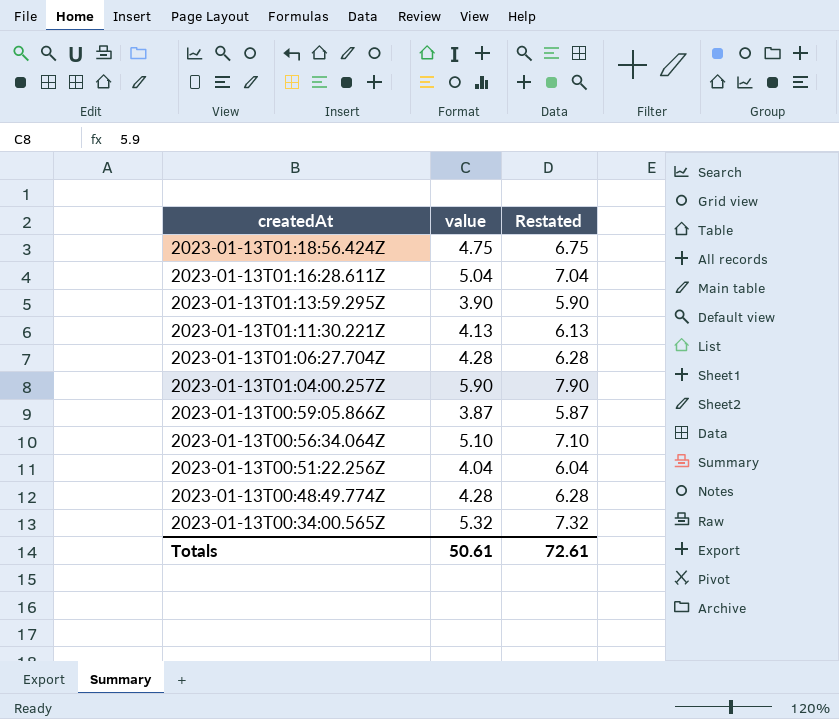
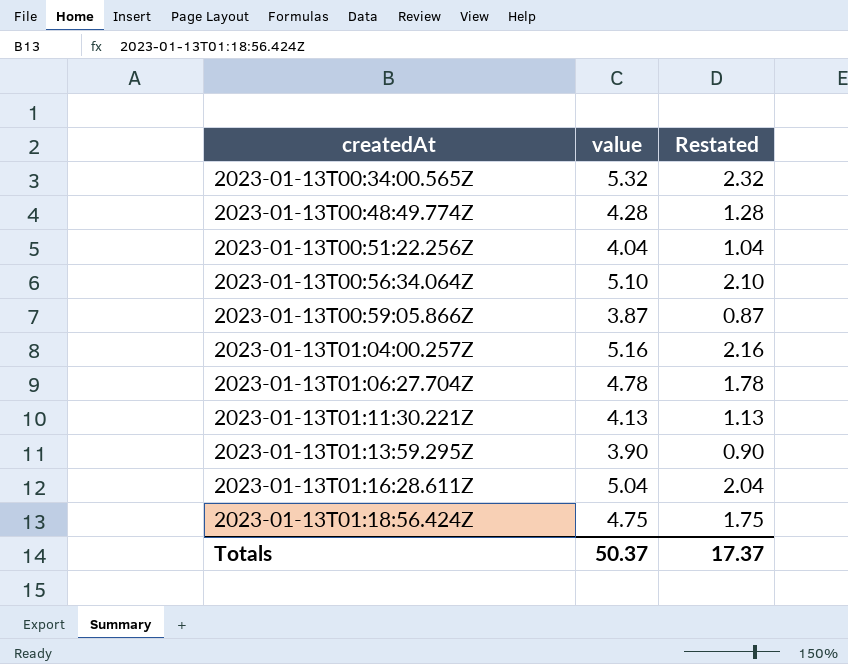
row order: createdAt descending -> createdAt ascending
column Restated | formula: [value] + 2 -> [value] - 3
2023-01-13T01:04:00.257Z | value: 5.90 -> 5.16
2023-01-13T01:06:27.704Z | value: 4.28 -> 4.78
Totals | value: 50.61 -> 50.37
Totals | Restated: 72.61 -> 17.37

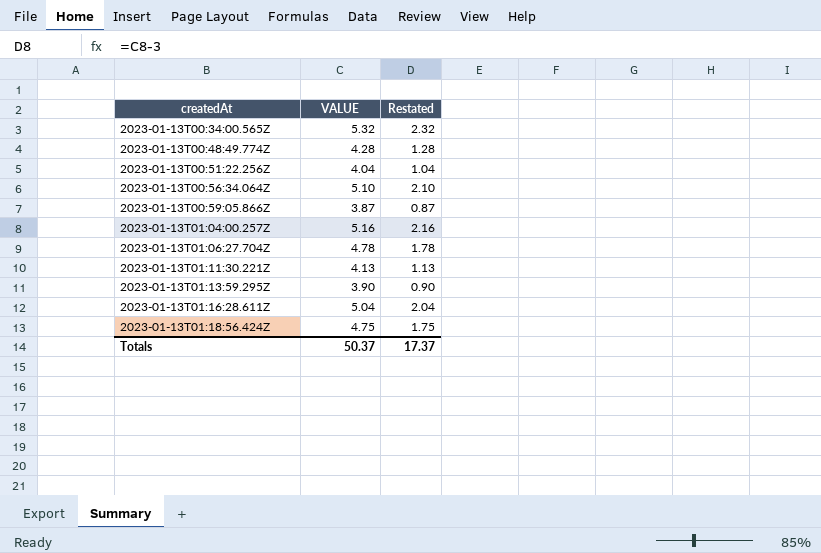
column name: value -> VALUE

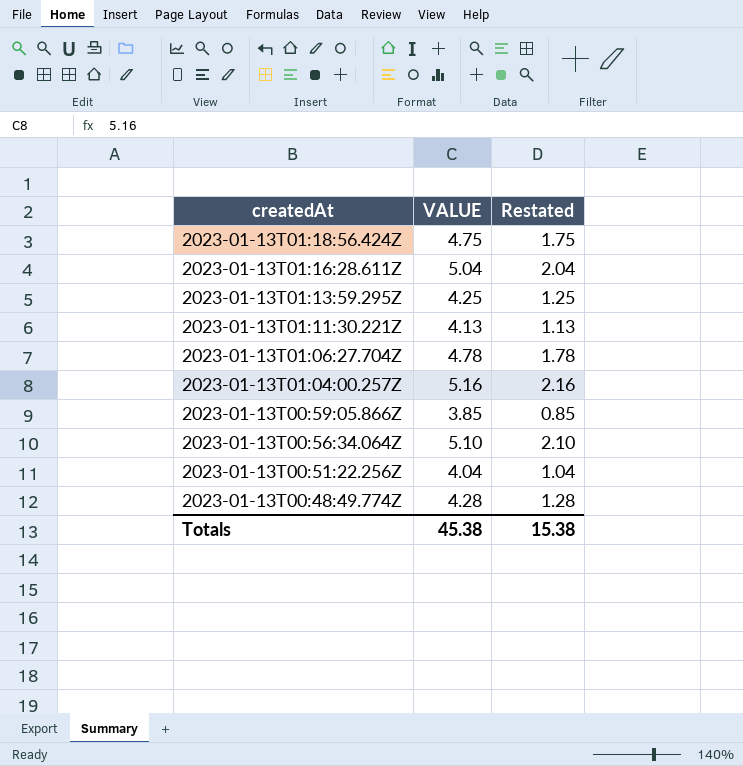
row order: createdAt ascending -> createdAt descending
row 2023-01-13T00:34:00.565Z: 5.32 | 2.32 -> none
2023-01-13T01:13:59.295Z | VALUE: 3.90 -> 4.25
2023-01-13T01:13:59.295Z | Restated: 0.90 -> 1.25
2023-01-13T00:59:05.866Z | VALUE: 3.87 -> 3.85
2023-01-13T00:59:05.866Z | Restated: 0.87 -> 0.85
Totals | VALUE: 50.37 -> 45.38
Totals | Restated: 17.37 -> 15.38

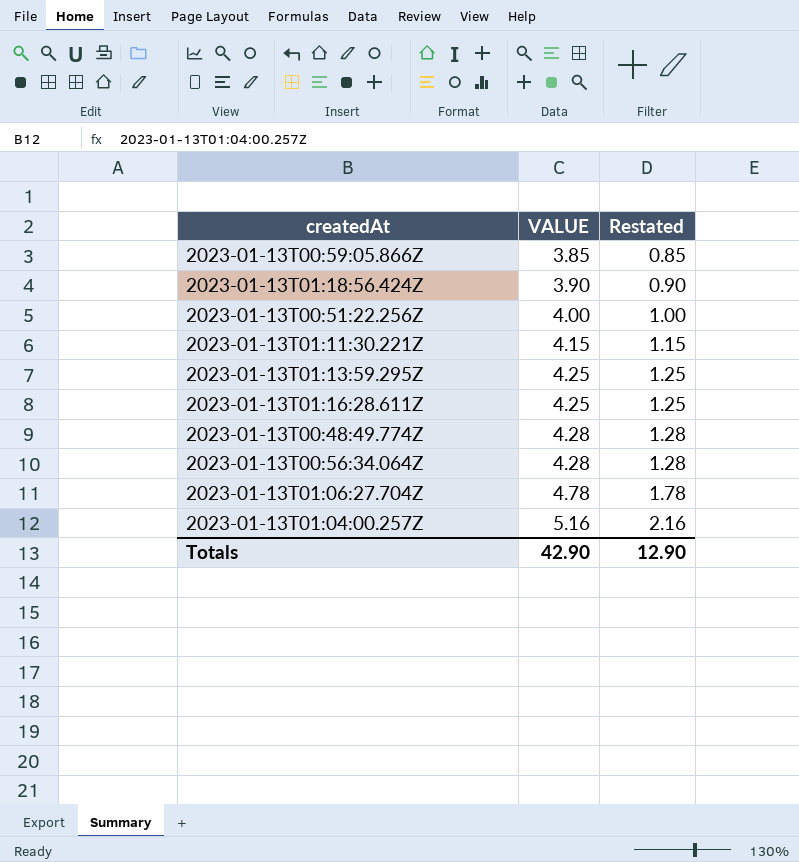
row order: createdAt descending -> VALUE ascending
2023-01-13T01:18:56.424Z | VALUE: 4.75 -> 3.90
2023-01-13T01:18:56.424Z | Restated: 1.75 -> 0.90
2023-01-13T00:51:22.256Z | VALUE: 4.04 -> 4.00
2023-01-13T00:51:22.256Z | Restated: 1.04 -> 1.00
2023-01-13T01:11:30.221Z | VALUE: 4.13 -> 4.15
2023-01-13T01:11:30.221Z | Restated: 1.13 -> 1.15
2023-01-13T01:16:28.611Z | VALUE: 5.04 -> 4.25
2023-01-13T01:16:28.611Z | Restated: 2.04 -> 1.25
2023-01-13T00:56:34.064Z | VALUE: 5.10 -> 4.28
2023-01-13T00:56:34.064Z | Restated: 2.10 -> 1.28
Totals | VALUE: 45.38 -> 42.90
Totals | Restated: 15.38 -> 12.90

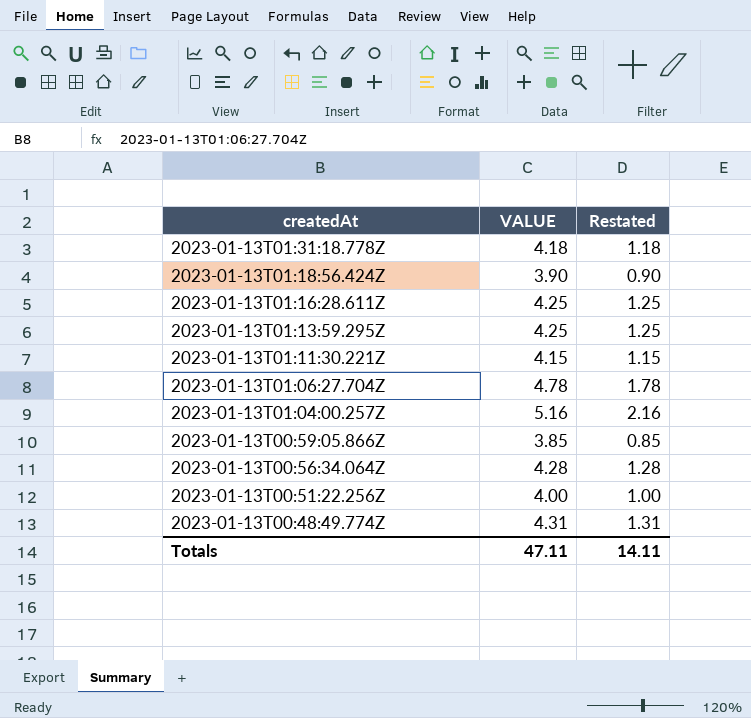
row order: VALUE ascending -> createdAt descending
row 2023-01-13T01:31:18.778Z: none -> 4.18 | 1.18
2023-01-13T00:48:49.774Z | VALUE: 4.28 -> 4.31
2023-01-13T00:48:49.774Z | Restated: 1.28 -> 1.31
Totals | VALUE: 42.90 -> 47.11
Totals | Restated: 12.90 -> 14.11

